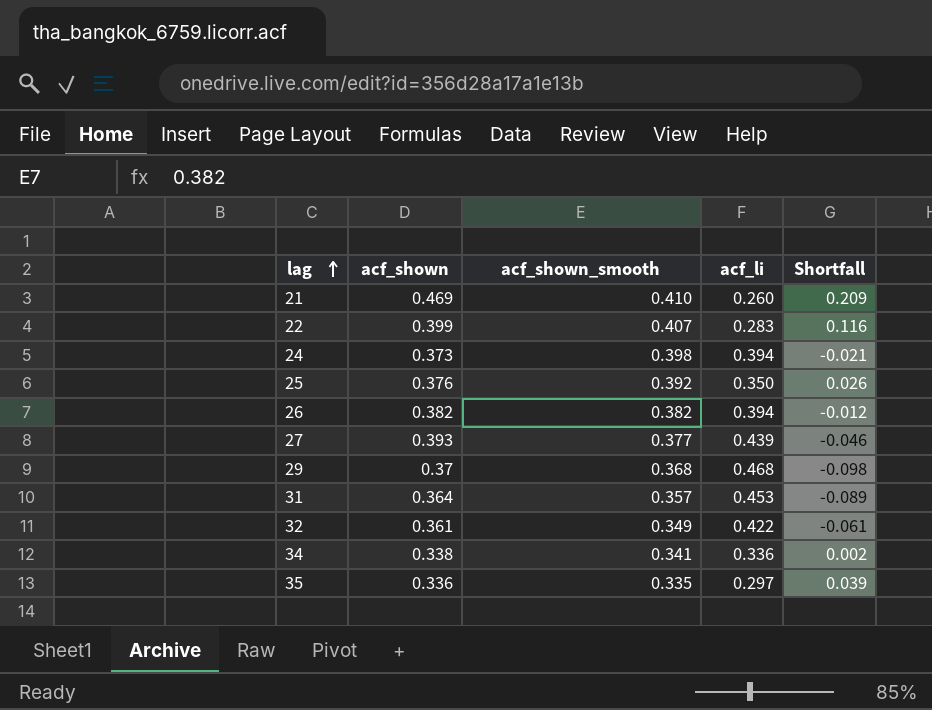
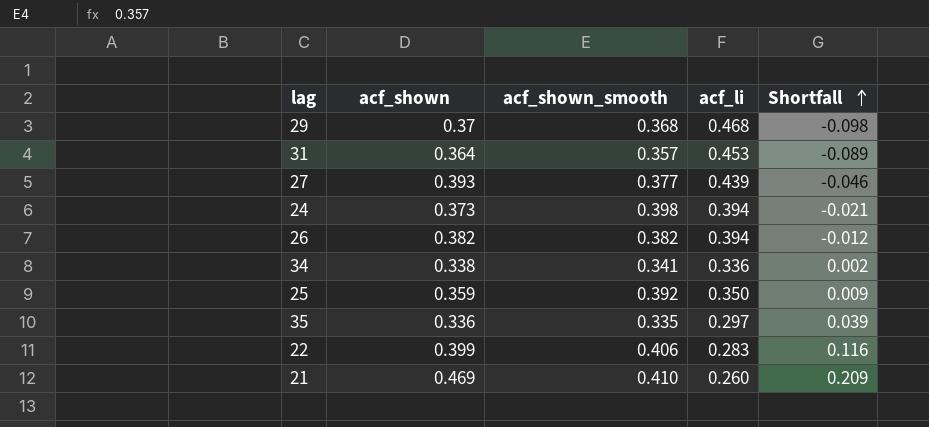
row order: lag ascending -> Shortfall ascending
row 32: 0.361 | 0.349 | 0.422 | -0.061 -> none
25 | acf_shown: 0.376 -> 0.359
25 | Shortfall: 0.026 -> 0.009
22 | acf_shown_smooth: 0.407 -> 0.406

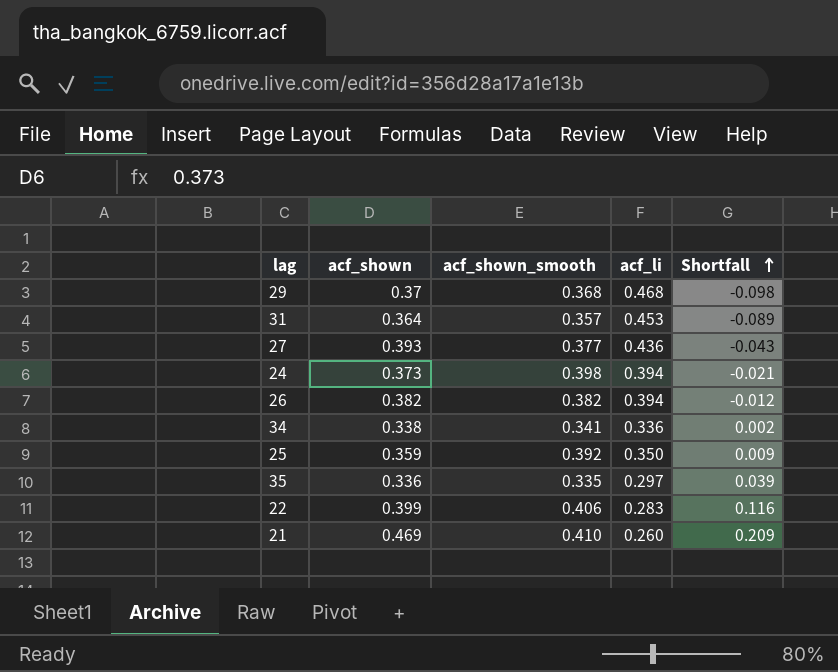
27 | acf_li: 0.439 -> 0.436
27 | Shortfall: -0.046 -> -0.043

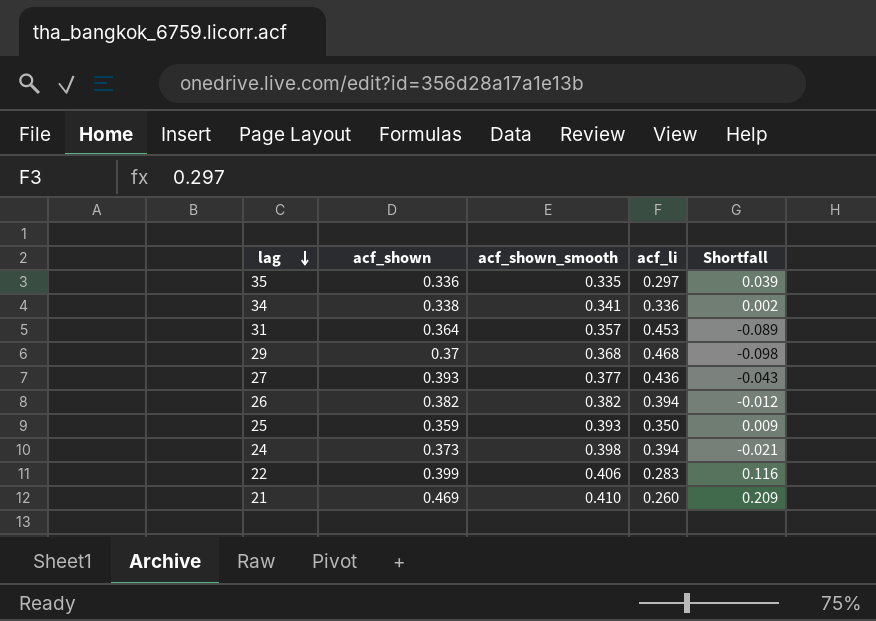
row order: Shortfall ascending -> lag descending
25 | acf_shown_smooth: 0.392 -> 0.393

